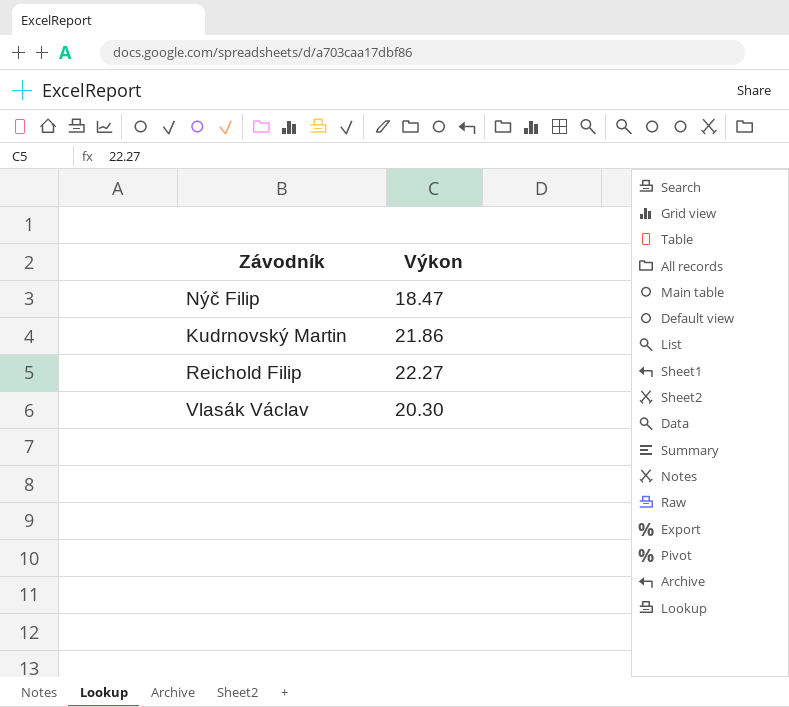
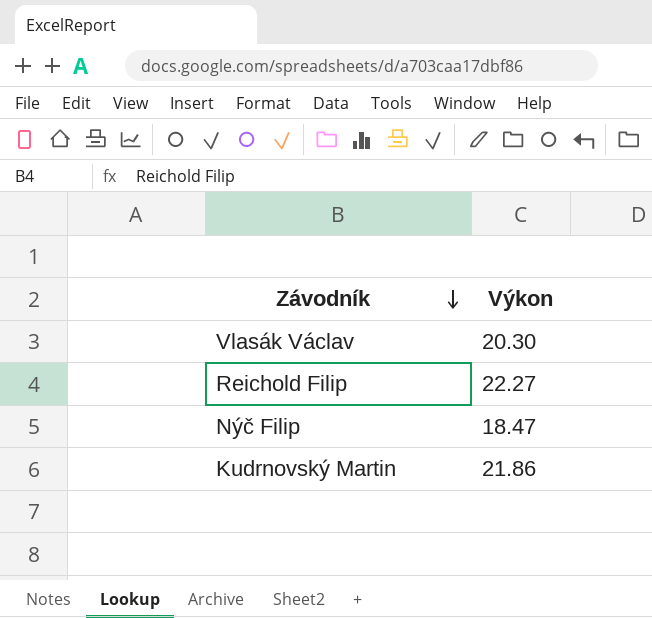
row order: none -> Závodník descending

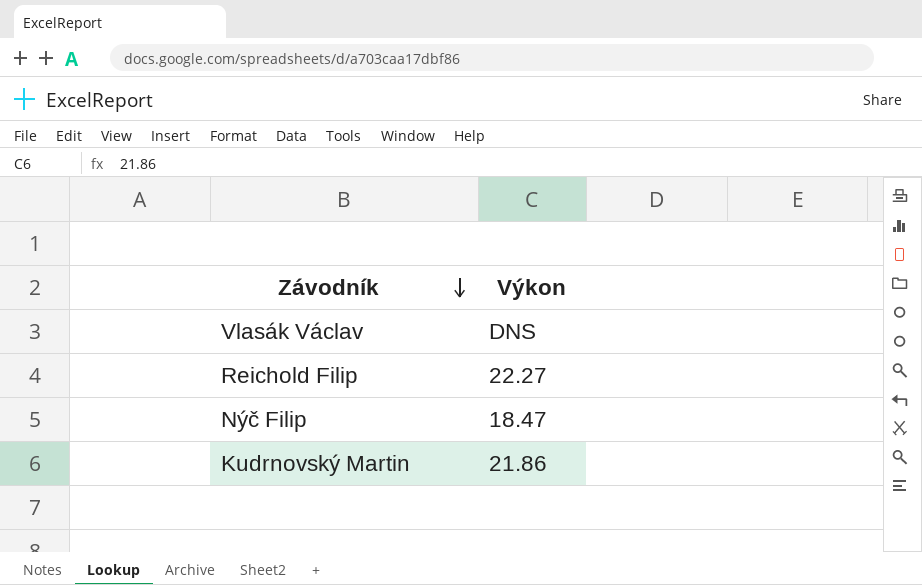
Vlasák Václav | Výkon: 20.30 -> DNS

